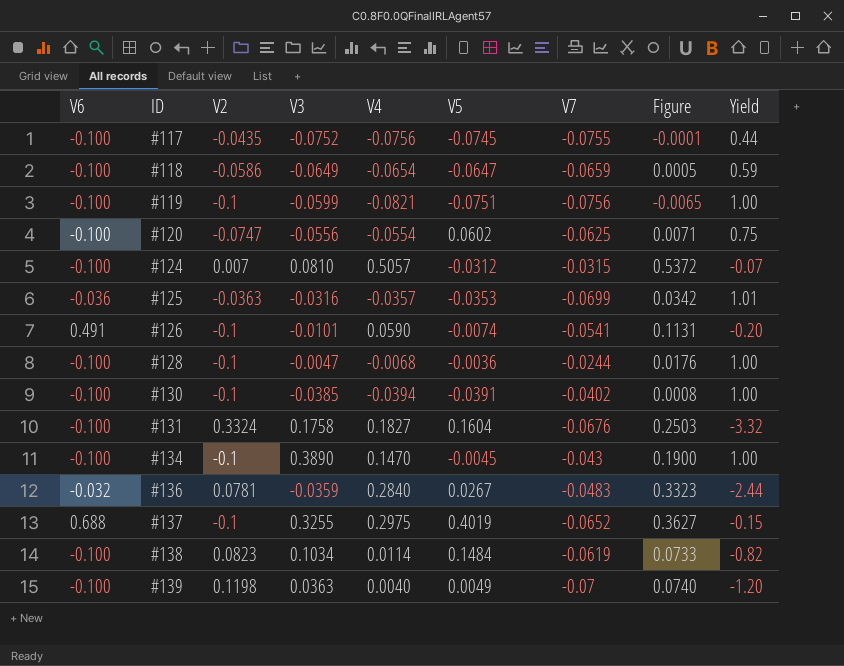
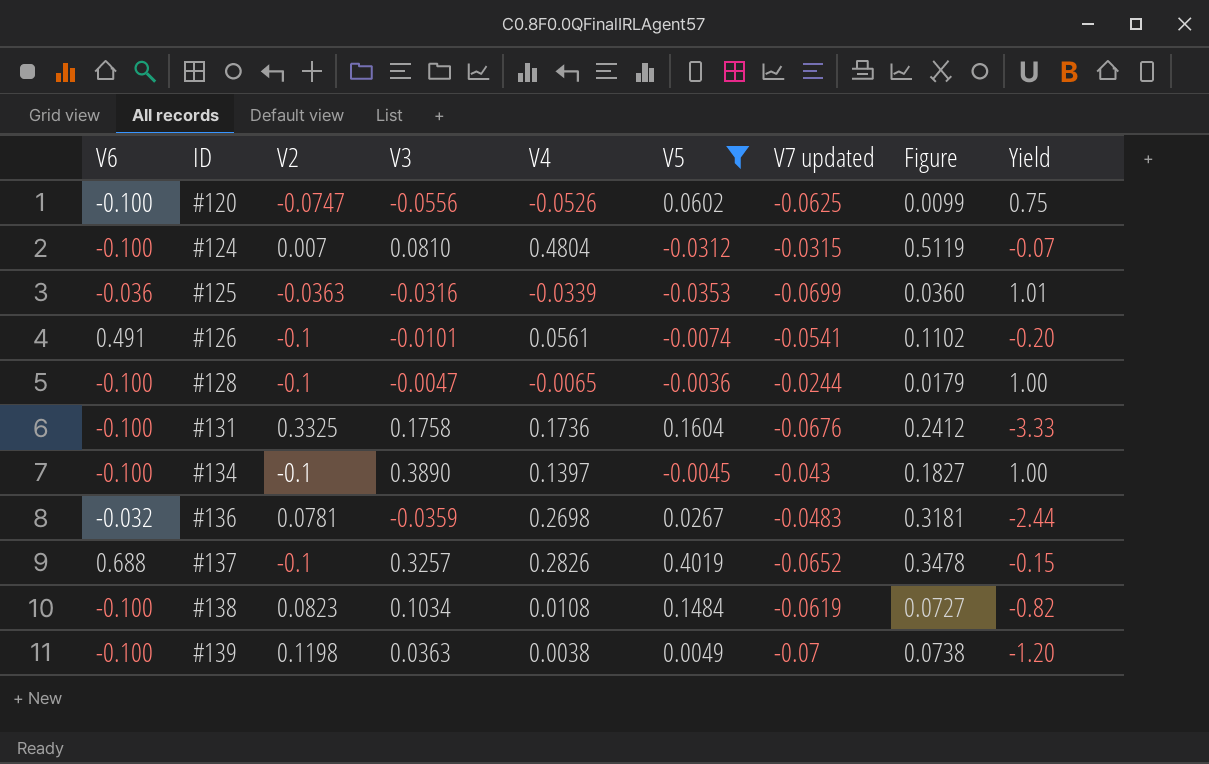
filter: none -> V5 >= -0.0353
column name: V7 -> V7 updated
#120 | V4: -0.0554 -> -0.0526
#120 | Figure: 0.0071 -> 0.0099
#124 | V4: 0.5057 -> 0.4804
#124 | Figure: 0.5372 -> 0.5119
#125 | V4: -0.0357 -> -0.0339
#125 | Figure: 0.0342 -> 0.0360
#126 | V4: 0.0590 -> 0.0561
#126 | Figure: 0.1131 -> 0.1102
#128 | V4: -0.0068 -> -0.0065
#128 | Figure: 0.0176 -> 0.0179
#131 | V2: 0.3324 -> 0.3325
#131 | V4: 0.1827 -> 0.1736
#131 | Figure: 0.2503 -> 0.2412
#131 | Yield: -3.32 -> -3.33
#134 | V4: 0.1470 -> 0.1397
#134 | Figure: 0.1900 -> 0.1827
#136 | V4: 0.2840 -> 0.2698
#136 | Figure: 0.3323 -> 0.3181
#137 | V3: 0.3255 -> 0.3257
#137 | V4: 0.2975 -> 0.2826
#137 | Figure: 0.3627 -> 0.3478
#138 | V4: 0.0114 -> 0.0108
#138 | Figure: 0.0733 -> 0.0727
#139 | V4: 0.0040 -> 0.0038
#139 | Figure: 0.0740 -> 0.0738

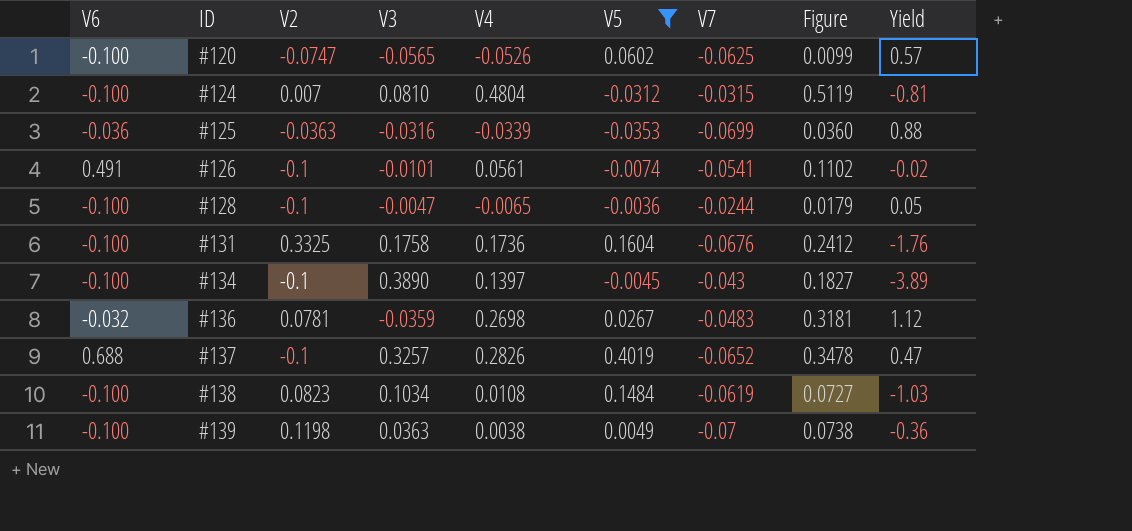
column name: V7 updated -> V7
column Yield | formula: [V2] / [V6] -> [V3] / [V6]
#120 | V3: -0.0556 -> -0.0565

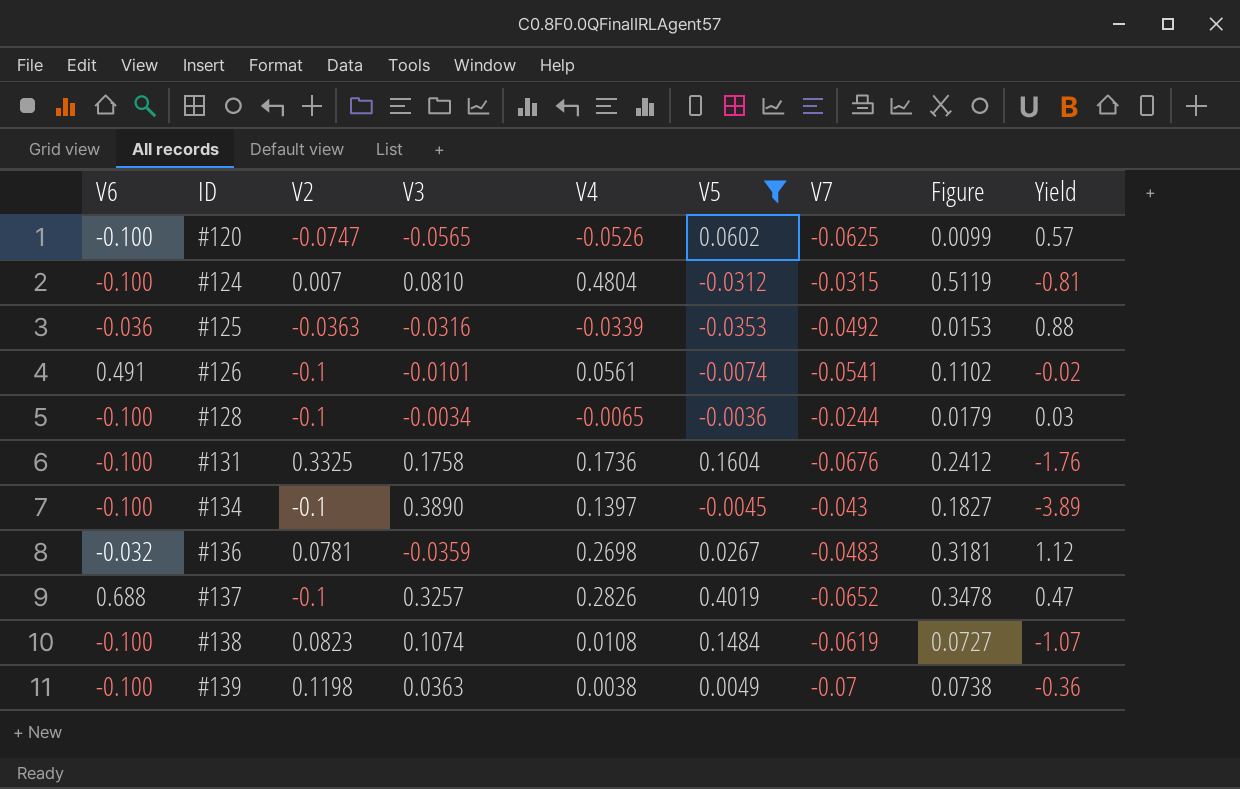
#125 | V7: -0.0699 -> -0.0492
#125 | Figure: 0.0360 -> 0.0153
#128 | V3: -0.0047 -> -0.0034
#128 | Yield: 0.05 -> 0.03
#138 | V3: 0.1034 -> 0.1074
#138 | Yield: -1.03 -> -1.07

